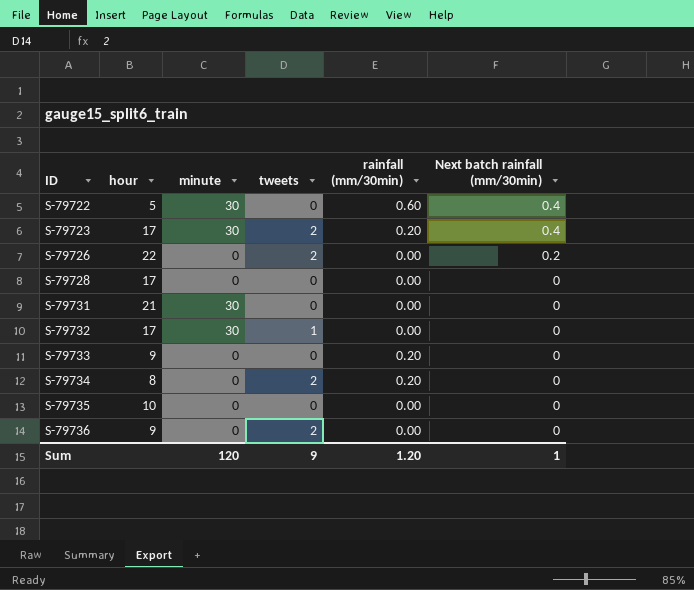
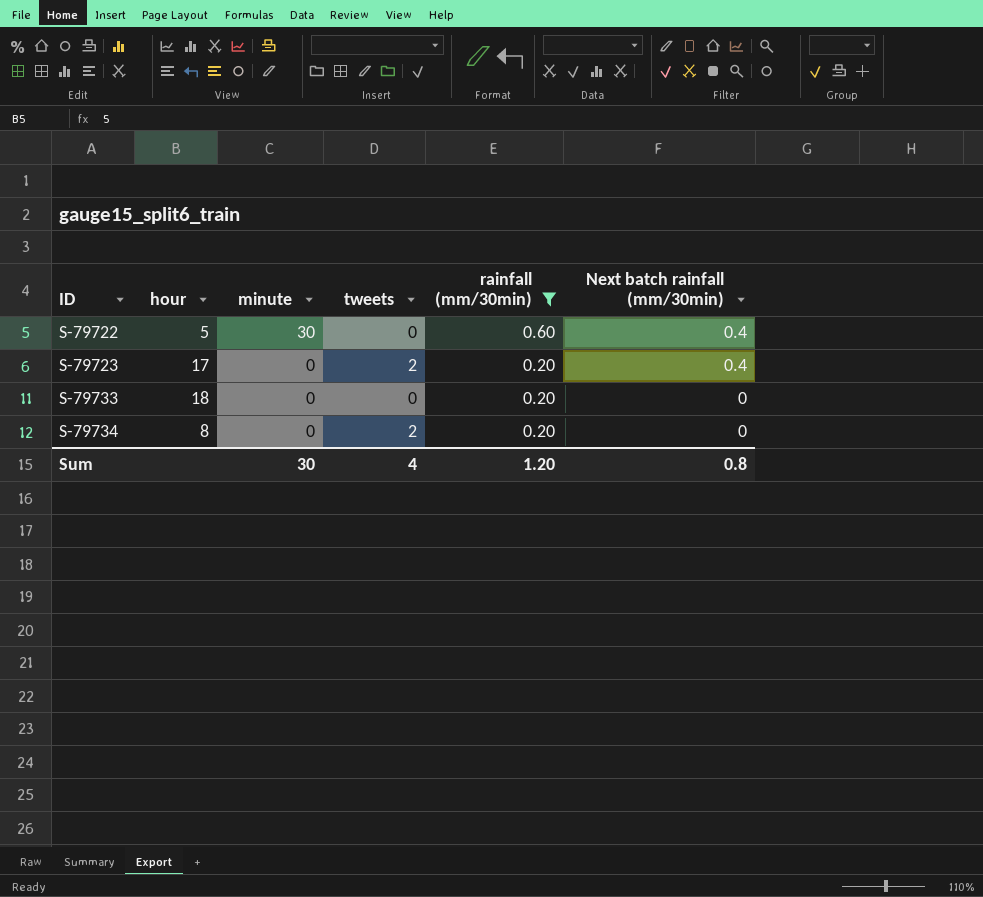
filter: none -> rainfall (mm/30min) != 0.00
S-79723 | minute: 30 -> 0
S-79733 | hour: 9 -> 18
Sum | minute: 120 -> 30
Sum | tweets: 9 -> 4
Sum | Next batch rainfall (mm/30min): 1 -> 0.8

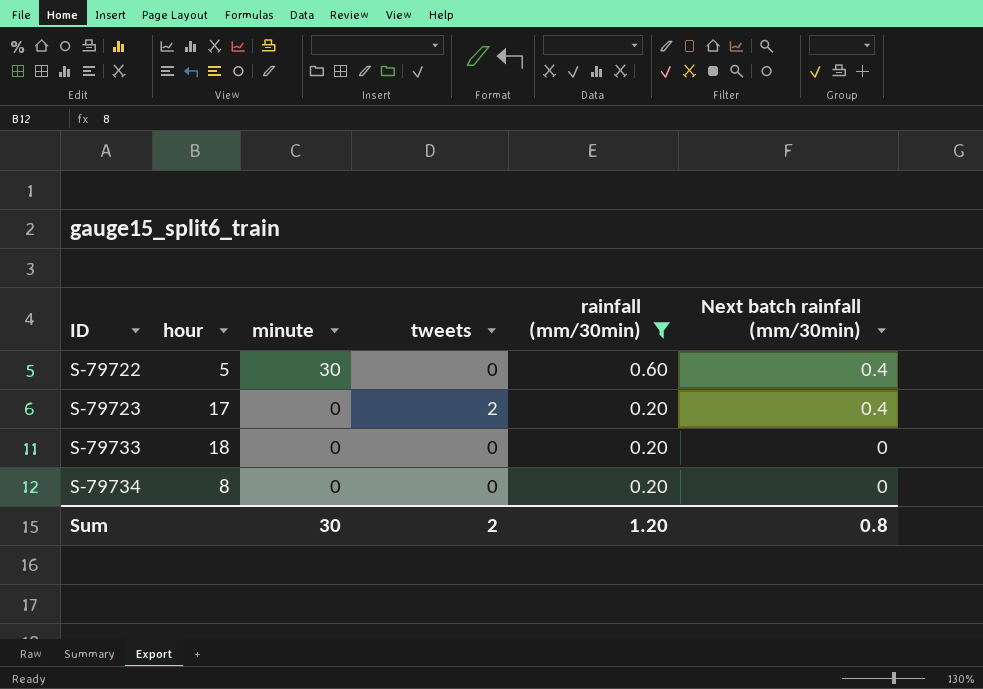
S-79734 | tweets: 2 -> 0
Sum | tweets: 4 -> 2

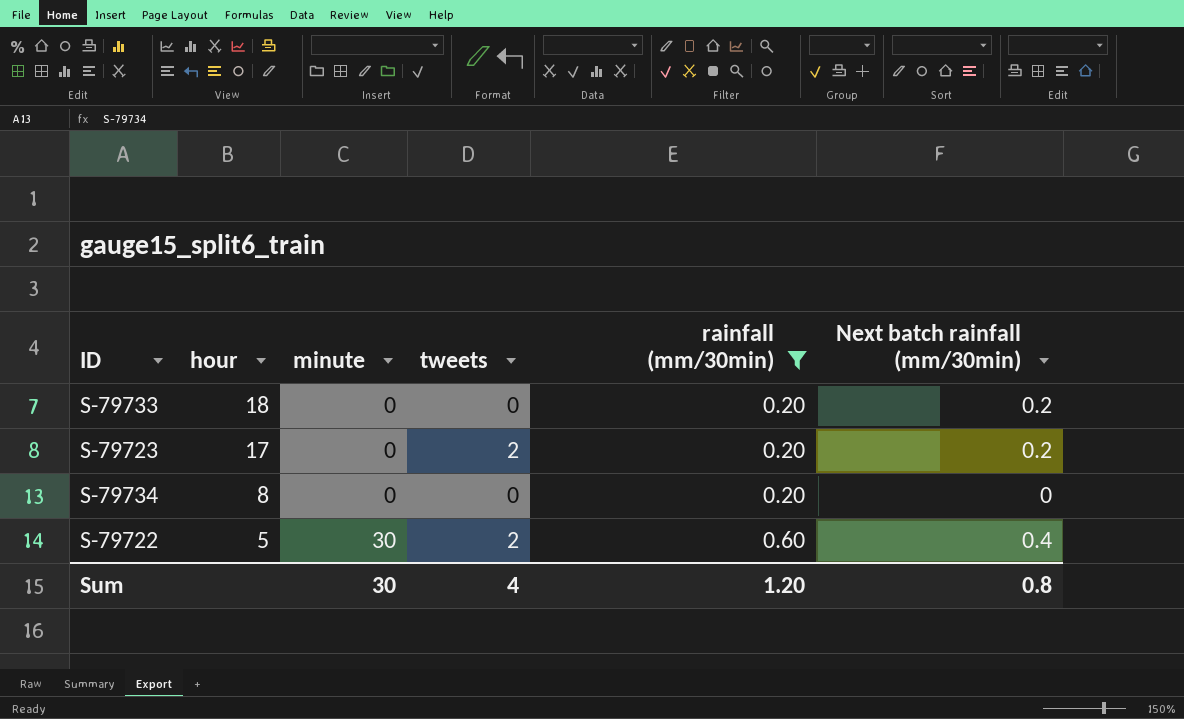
row order: ID ascending -> hour descending
S-79733 | Next batch rainfall (mm/30min): 0 -> 0.2
S-79723 | Next batch rainfall (mm/30min): 0.4 -> 0.2
S-79722 | tweets: 0 -> 2
Sum | tweets: 2 -> 4

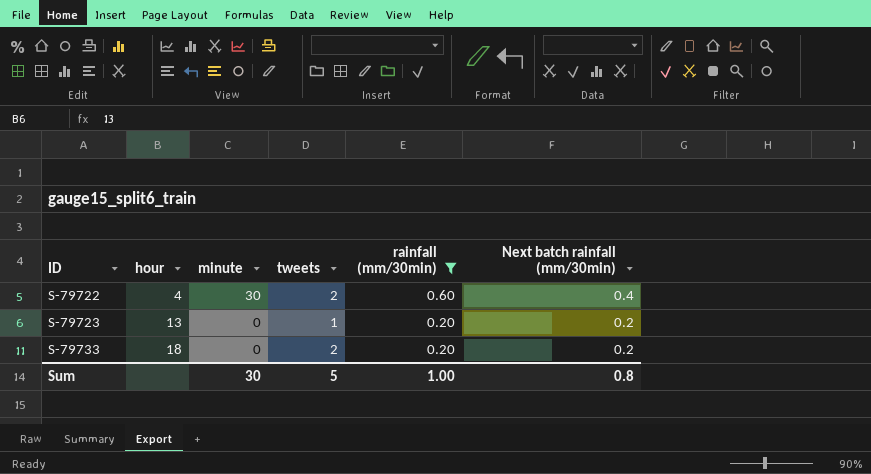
row order: hour descending -> ID ascending
row S-79734: 8 | 0 | 0 | 0.20 | 0 -> none
S-79722 | hour: 5 -> 4
S-79723 | hour: 17 -> 13
S-79723 | tweets: 2 -> 1
S-79733 | tweets: 0 -> 2
Sum | tweets: 4 -> 5
Sum | rainfall (mm/30min): 1.20 -> 1.00

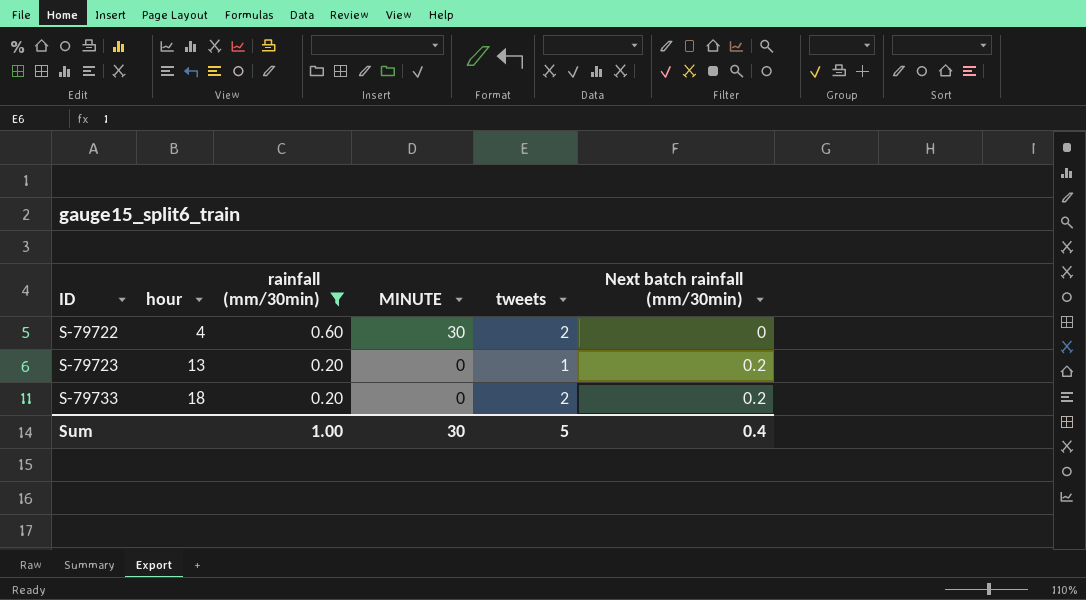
column rainfall (mm/30min) | position: 5 -> 3
column name: minute -> MINUTE
S-79722 | Next batch rainfall (mm/30min): 0.4 -> 0
Sum | Next batch rainfall (mm/30min): 0.8 -> 0.4

